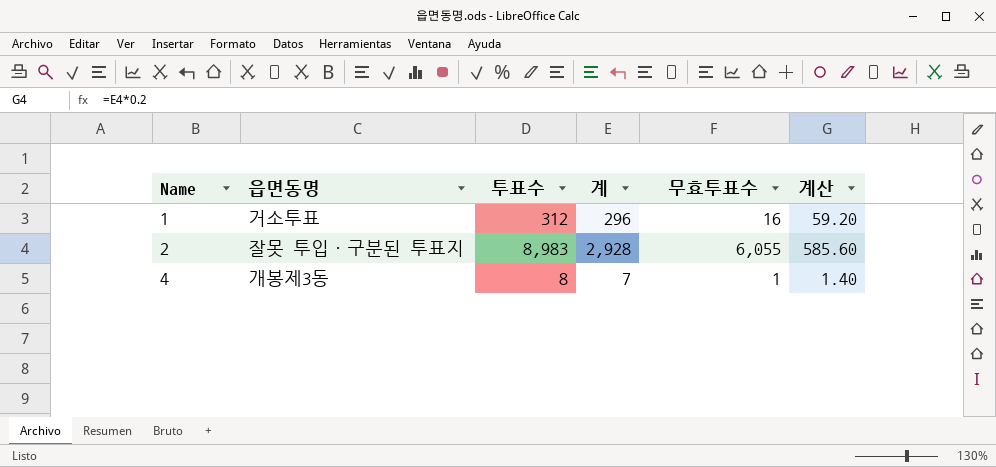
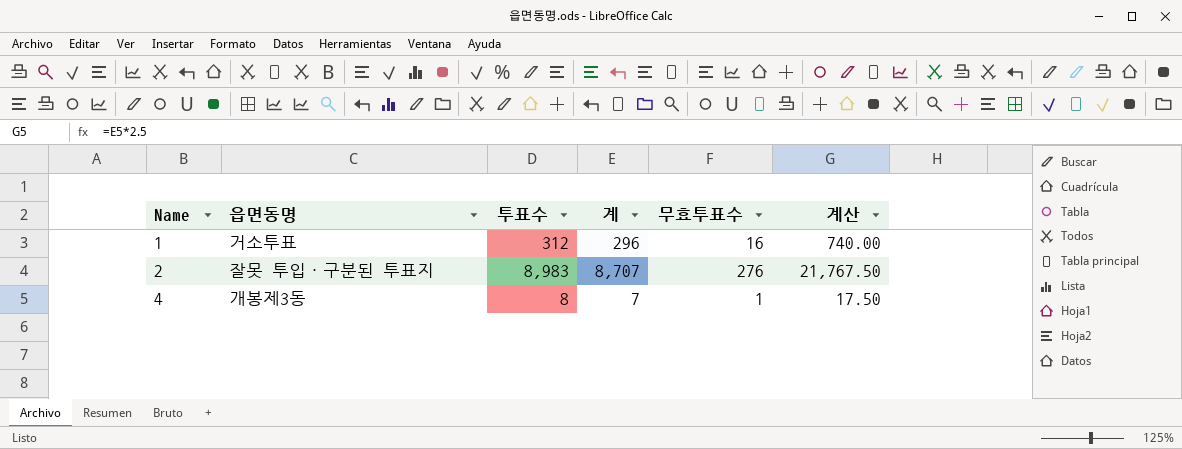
column 계산 | formula: [계] * 0.2 -> [계] * 2.5
2 | 계: 2,928 -> 8,707
2 | 무효투표수: 6,055 -> 276

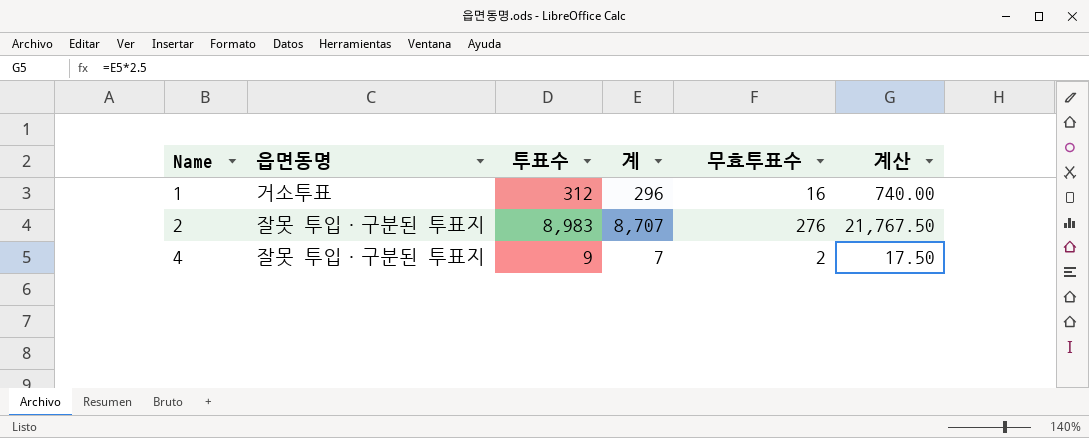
4 | 읍면동명: 개봉제3동 -> 잘못 투입·구분된 투표지
4 | 투표수: 8 -> 9
4 | 무효투표수: 1 -> 2

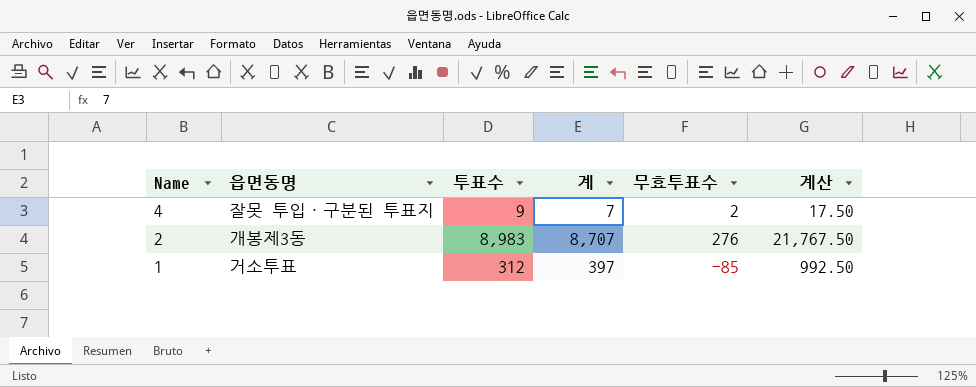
row order: Name ascending -> Name descending
2 | 읍면동명: 잘못 투입·구분된 투표지 -> 개봉제3동
1 | 계: 296 -> 397
1 | 무효투표수: 16 -> -85
1 | 계산: 740.00 -> 992.50

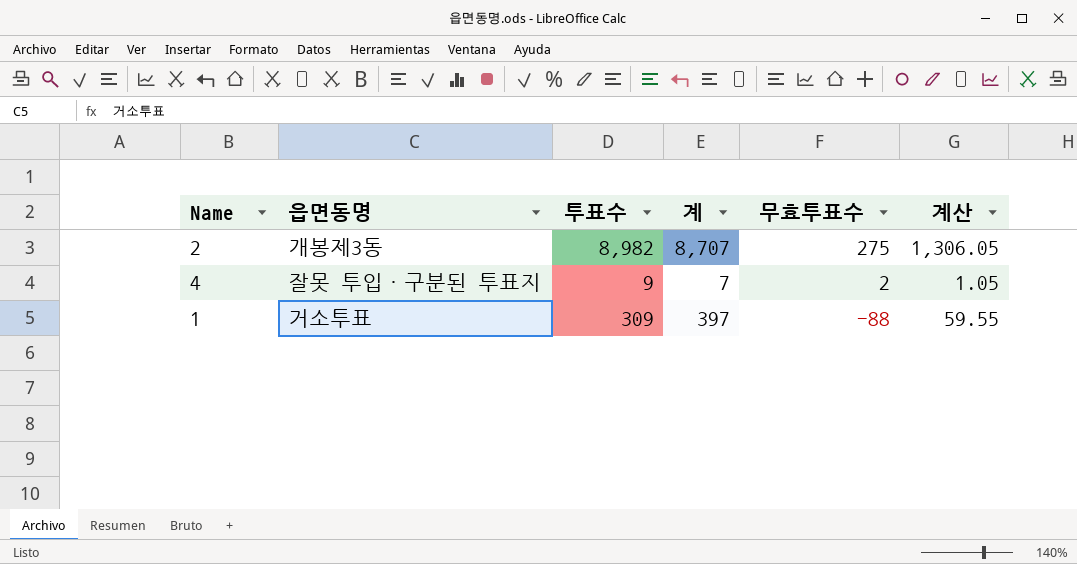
row order: Name descending -> 무효투표수 descending
column 계산 | formula: [계] * 2.5 -> [계] * 0.15
2 | 투표수: 8,983 -> 8,982
2 | 무효투표수: 276 -> 275
1 | 투표수: 312 -> 309
1 | 무효투표수: -85 -> -88

